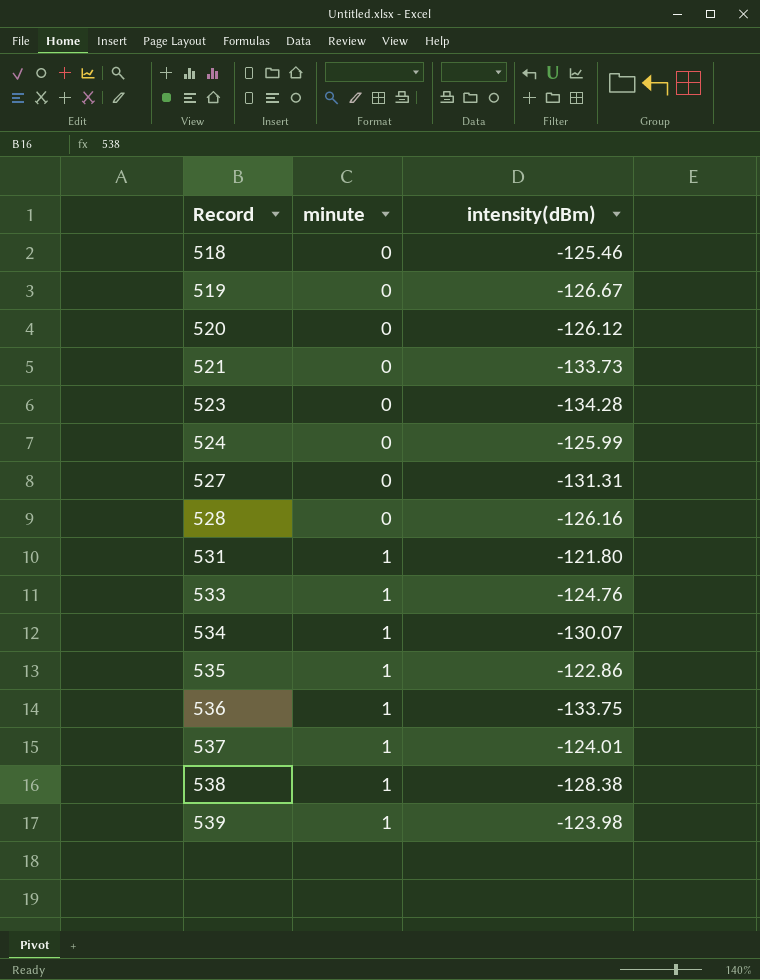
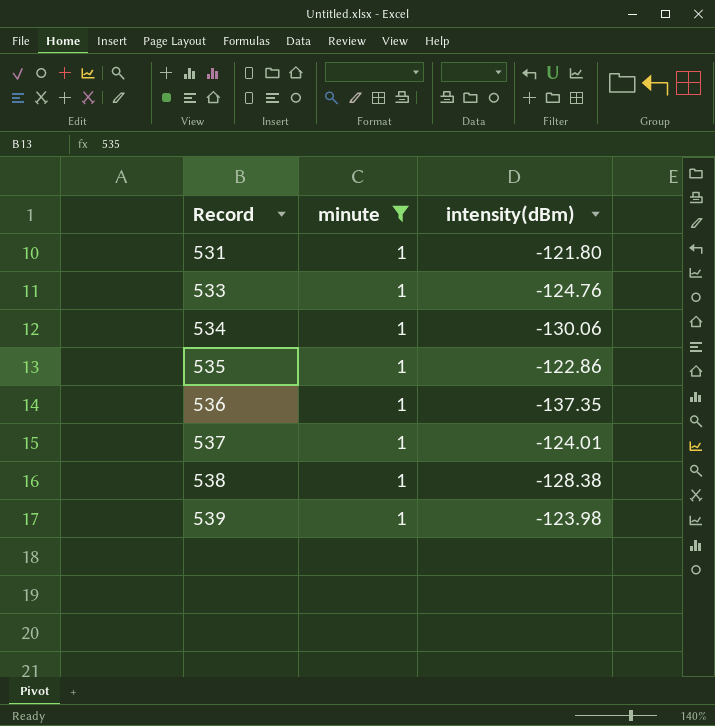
filter: none -> minute = 1
534 | intensity(dBm): -130.07 -> -130.06
536 | intensity(dBm): -133.75 -> -137.35

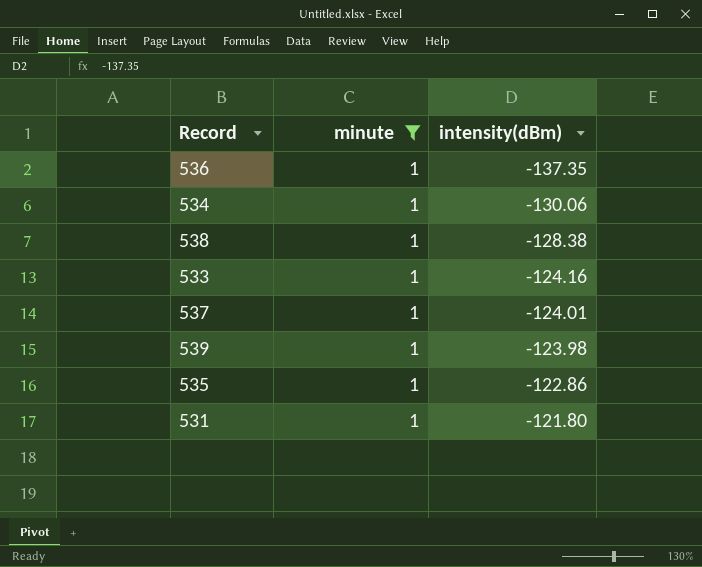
row order: Record ascending -> intensity(dBm) ascending
533 | intensity(dBm): -124.76 -> -124.16

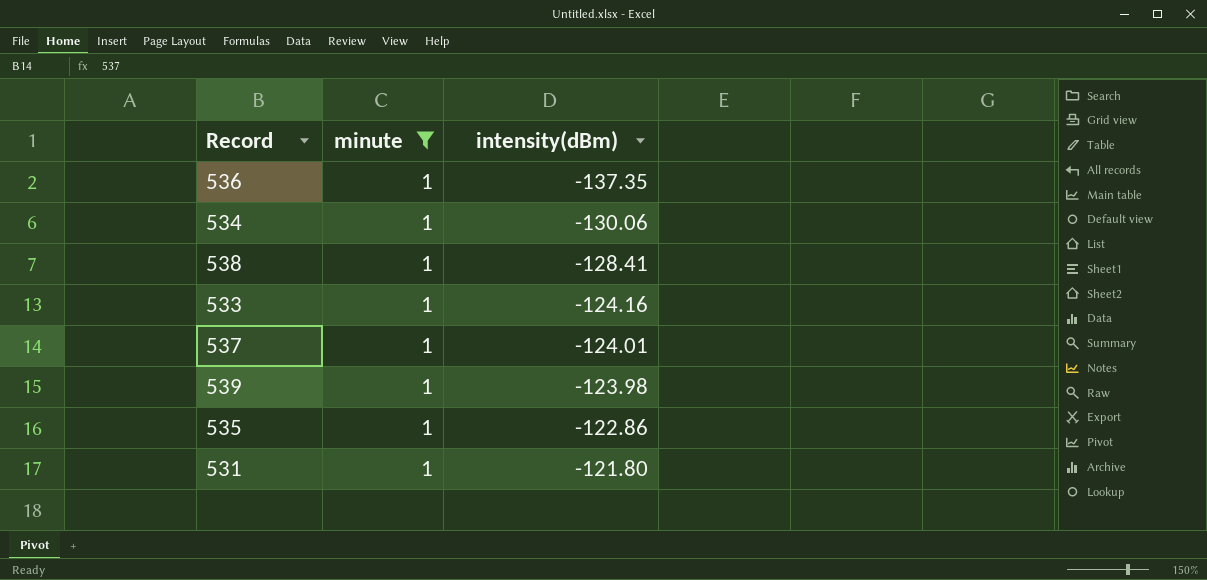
538 | intensity(dBm): -128.38 -> -128.41

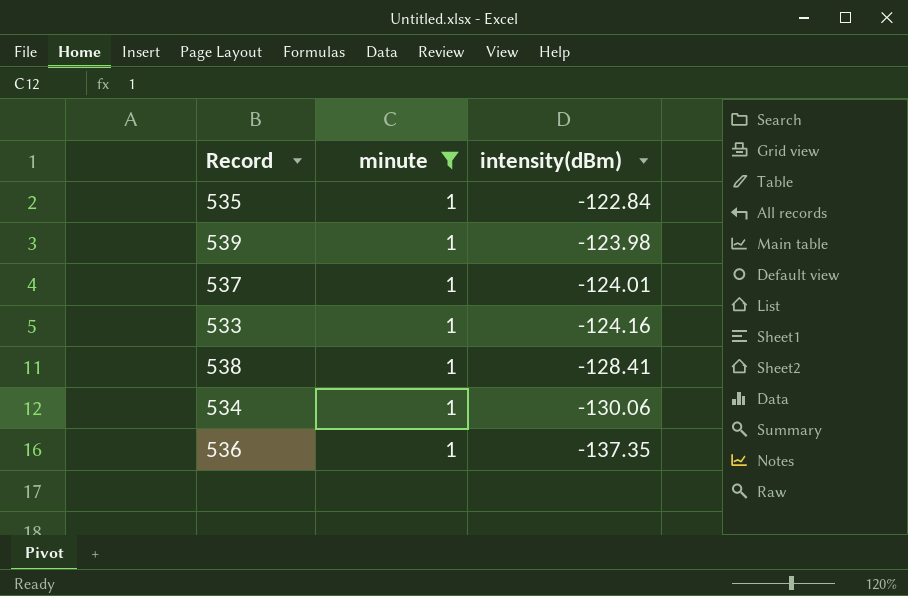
row order: intensity(dBm) ascending -> intensity(dBm) descending
row 531: 1 | -121.80 -> none
535 | intensity(dBm): -122.86 -> -122.84

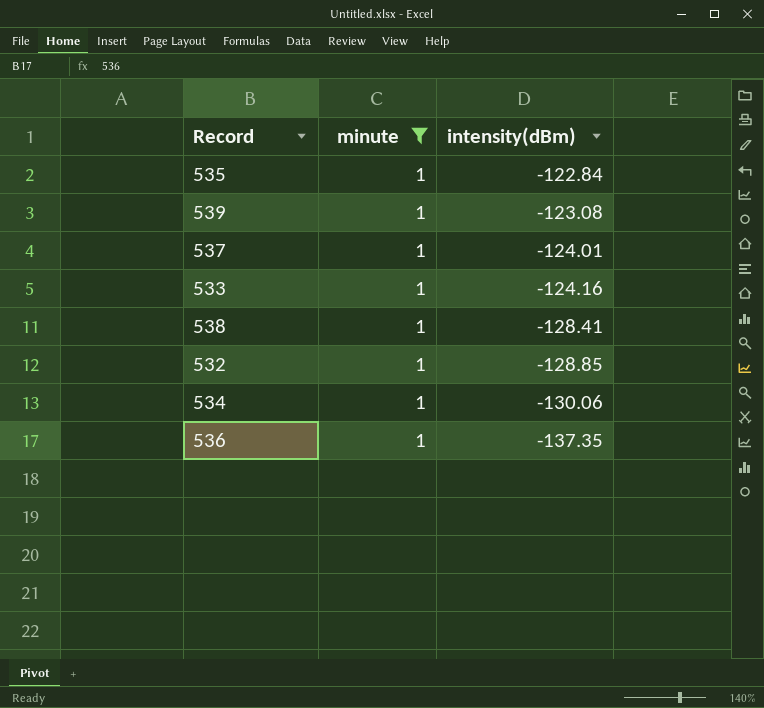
539 | intensity(dBm): -123.98 -> -123.08
row 532: none -> 1 | -128.85

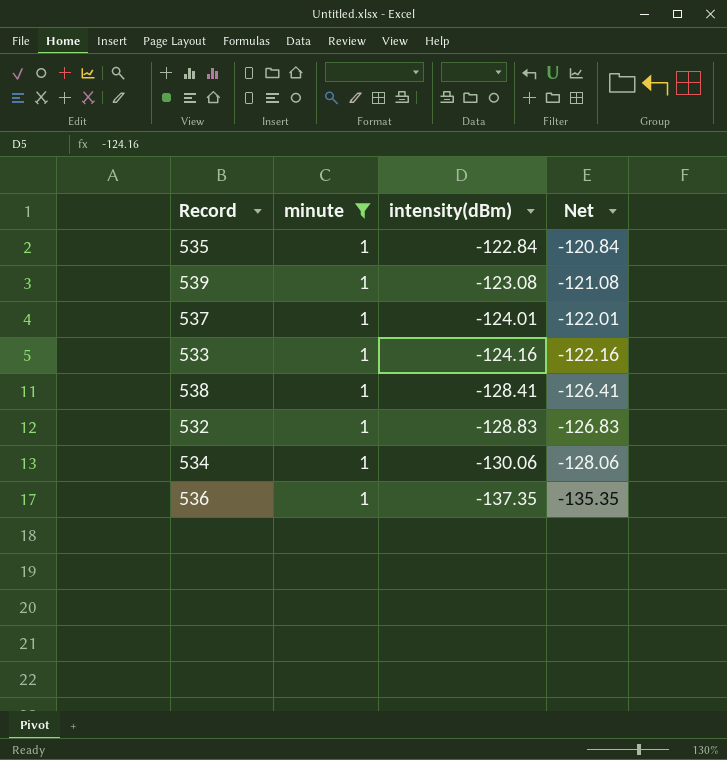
column Net | formula: none -> [intensity(dBm)] + 2
532 | intensity(dBm): -128.85 -> -128.83

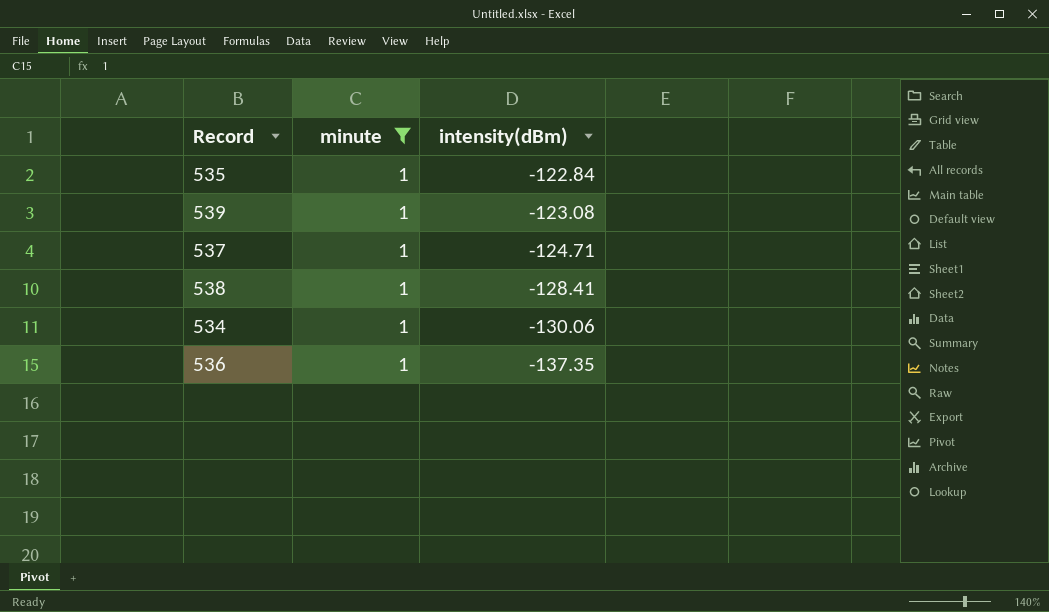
column Net | formula: [intensity(dBm)] + 2 -> none
row 533: 1 | -124.16 | -122.16 -> none
row 532: 1 | -128.83 | -126.83 -> none
537 | intensity(dBm): -124.01 -> -124.71

